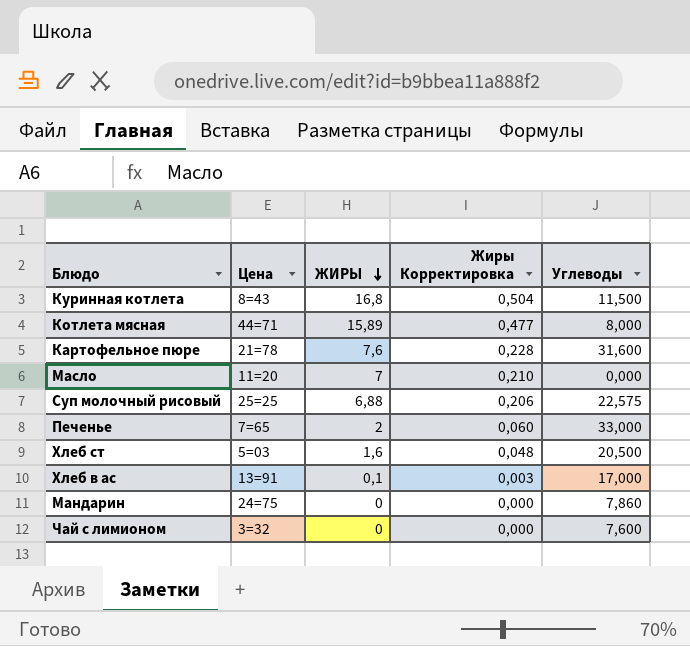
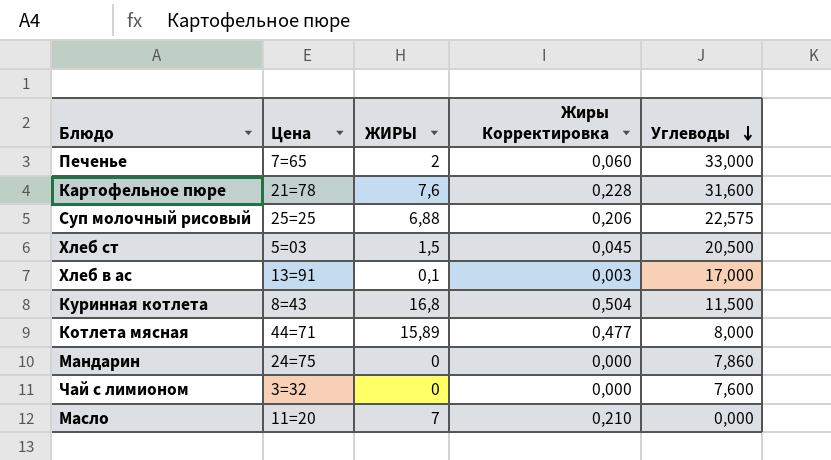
row order: ЖИРЫ descending -> Углеводы descending
Хлеб ст | ЖИРЫ: 1,6 -> 1,5
Хлеб ст | Жиры Корректировка: 0,048 -> 0,045

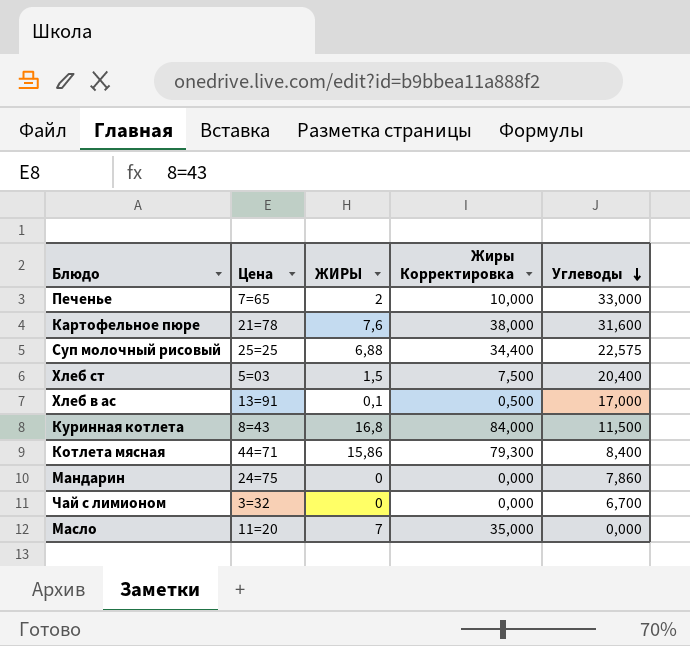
column Жиры Корректировка | formula: [ЖИРЫ] * 0,03 -> [ЖИРЫ] * 5
Хлеб ст | Углеводы: 20,500 -> 20,400
Котлета мясная | ЖИРЫ: 15,89 -> 15,86
Котлета мясная | Углеводы: 8,000 -> 8,400
Чай с лимионом | Углеводы: 7,600 -> 6,700

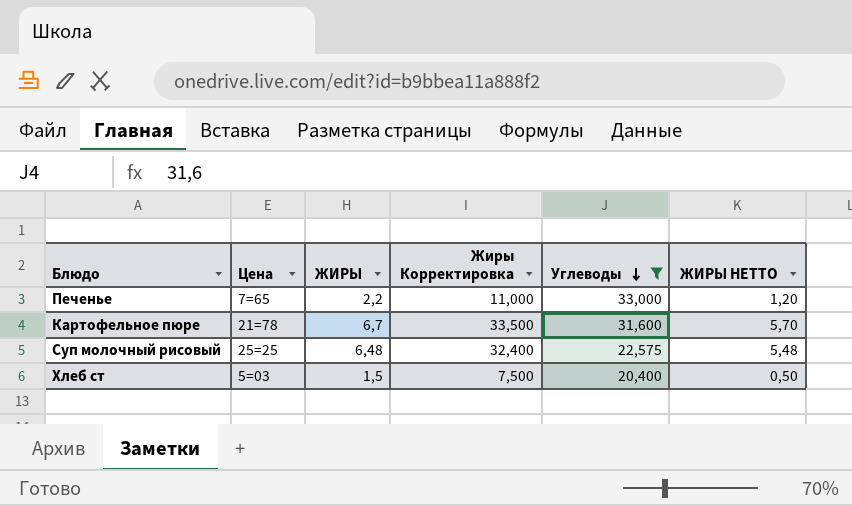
filter: none -> Углеводы >= 20,400
column ЖИРЫ НЕТТО | formula: none -> [ЖИРЫ] - 1
Печенье | ЖИРЫ: 2 -> 2,2
Печенье | Жиры Корректировка: 10,000 -> 11,000
Картофельное пюре | ЖИРЫ: 7,6 -> 6,7
Картофельное пюре | Жиры Корректировка: 38,000 -> 33,500
Суп молочный рисовый | ЖИРЫ: 6,88 -> 6,48
Суп молочный рисовый | Жиры Корректировка: 34,400 -> 32,400

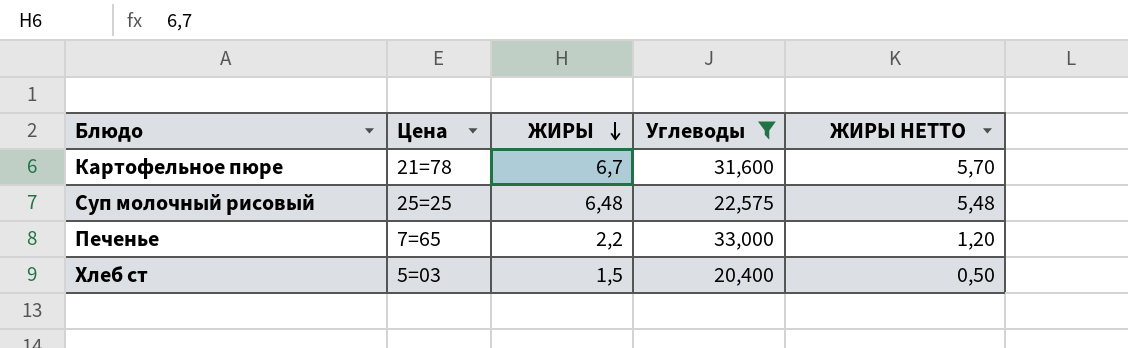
row order: Углеводы descending -> ЖИРЫ descending
column Жиры Корректировка | formula: [ЖИРЫ] * 5 -> none

